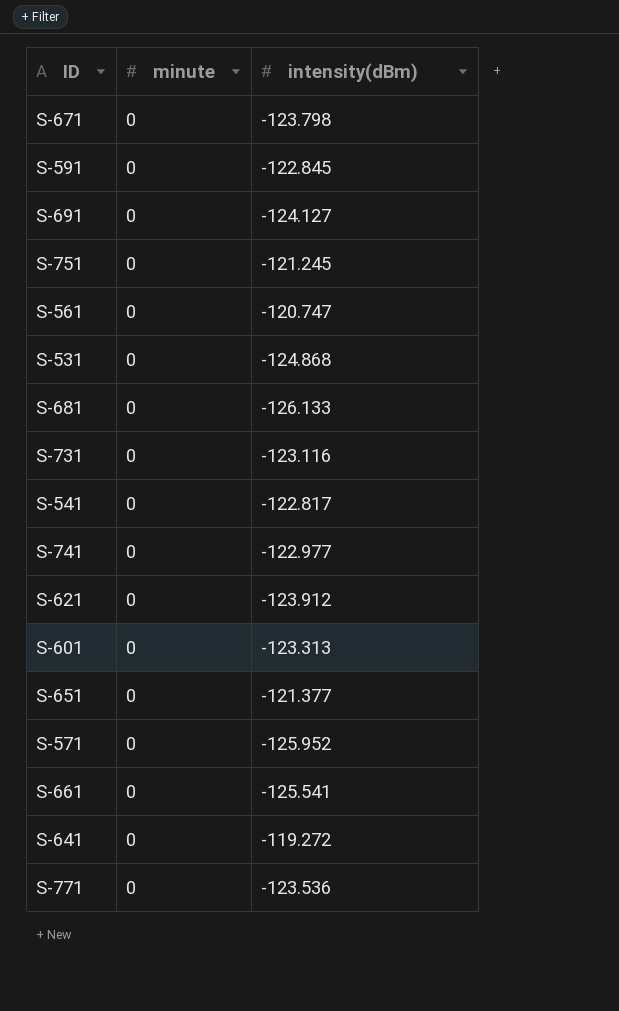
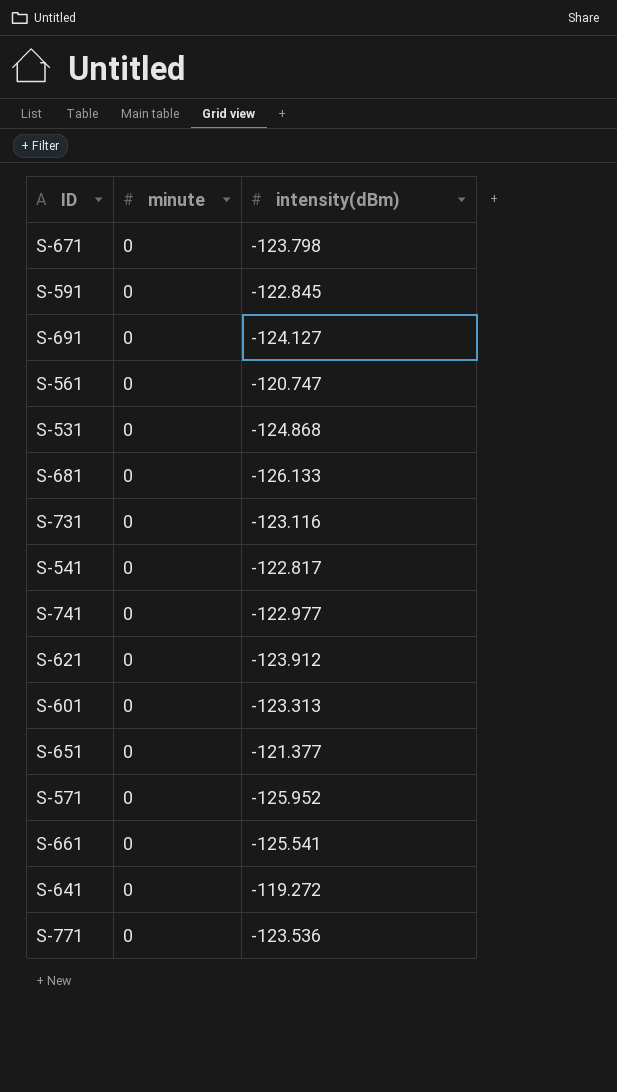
row S-751: 0 | -121.245 -> none

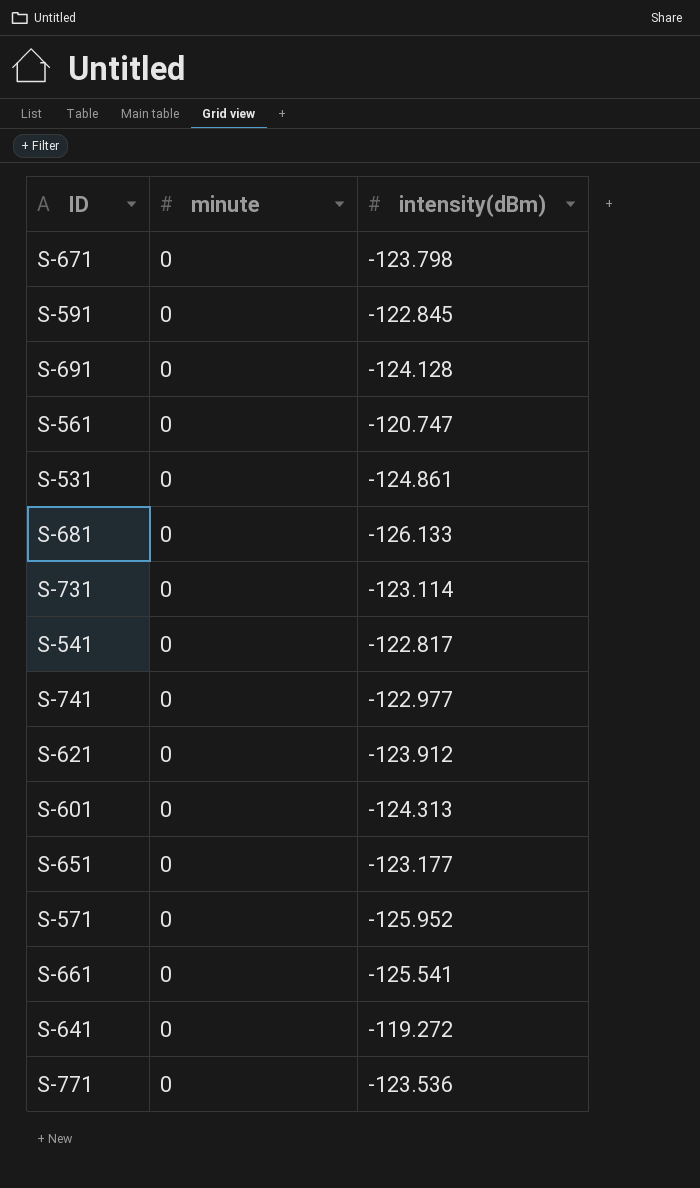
S-691 | intensity(dBm): -124.127 -> -124.128
S-531 | intensity(dBm): -124.868 -> -124.861
S-731 | intensity(dBm): -123.116 -> -123.114
S-601 | intensity(dBm): -123.313 -> -124.313
S-651 | intensity(dBm): -121.377 -> -123.177

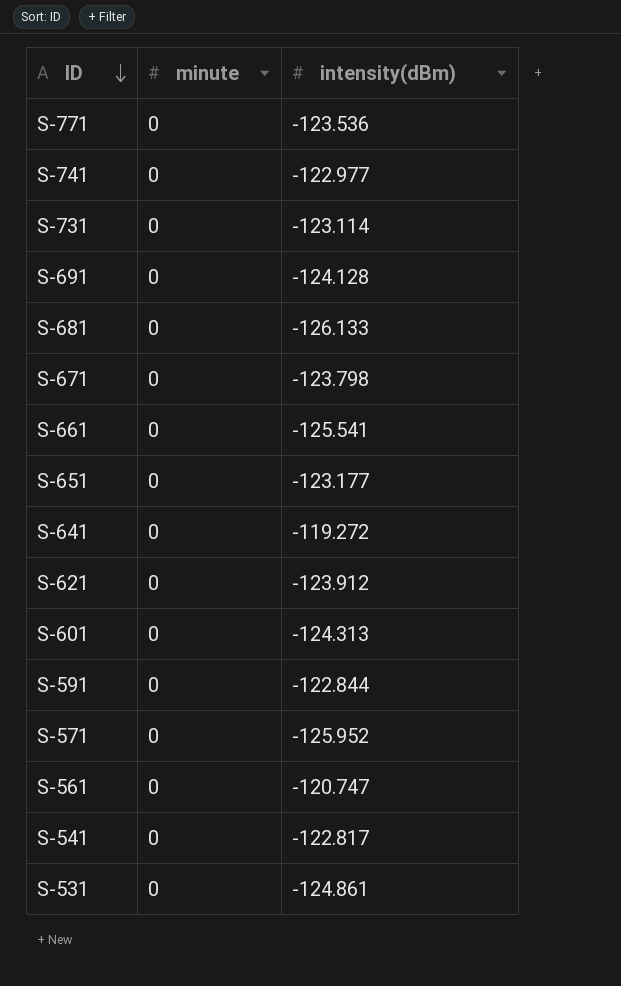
row order: none -> ID descending
S-591 | intensity(dBm): -122.845 -> -122.844

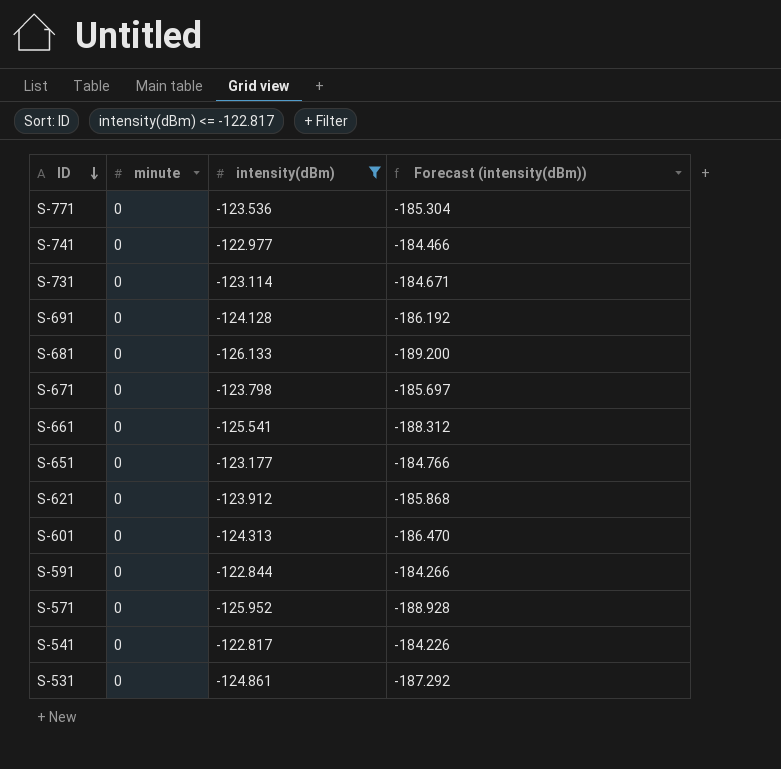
filter: none -> intensity(dBm) <= -122.817
column Forecast (intensity(dBm)) | formula: none -> [intensity(dBm)] * 1.5

